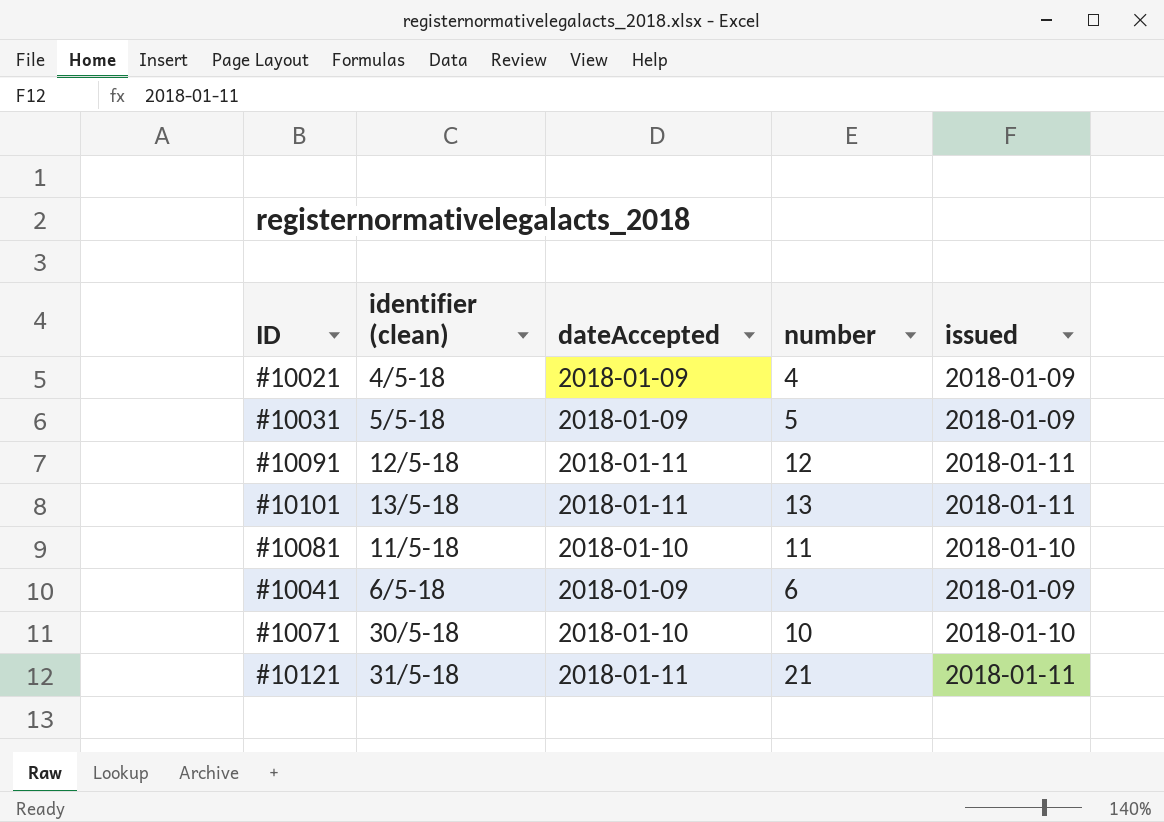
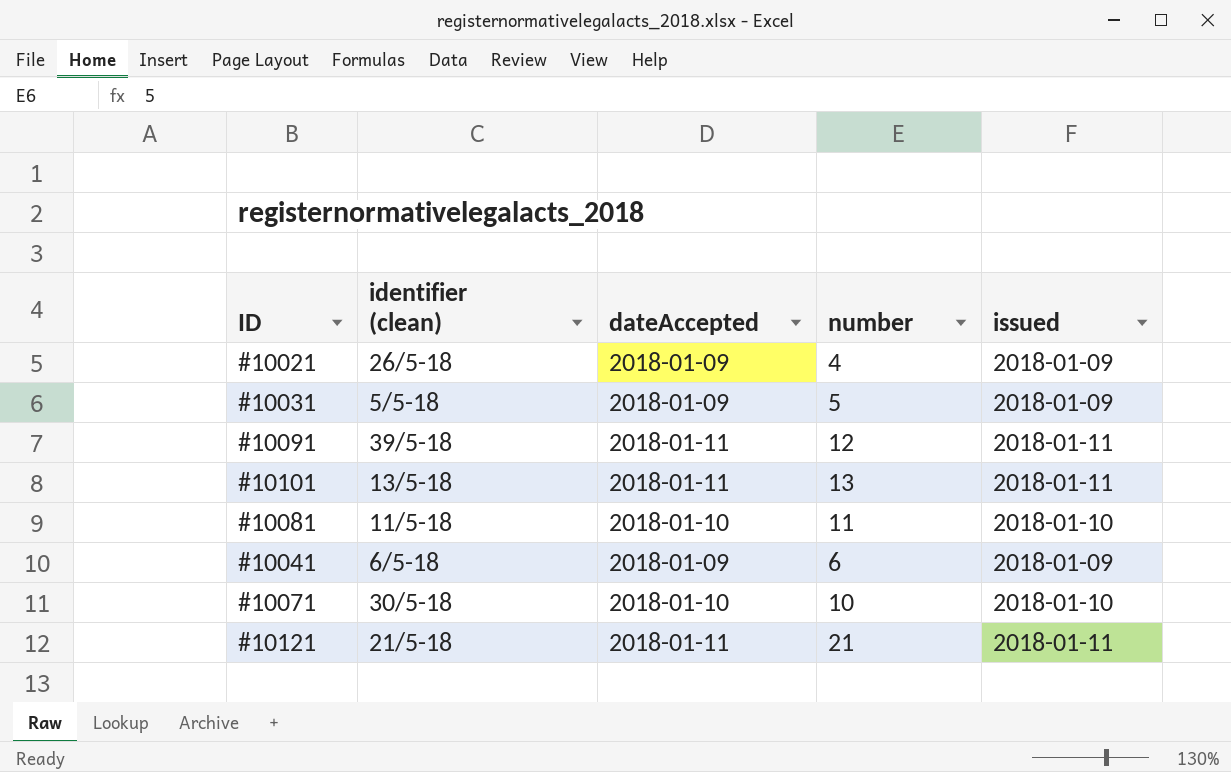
#10021 | identifier (clean): 4/5-18 -> 26/5-18
#10091 | identifier (clean): 12/5-18 -> 39/5-18
#10121 | identifier (clean): 31/5-18 -> 21/5-18

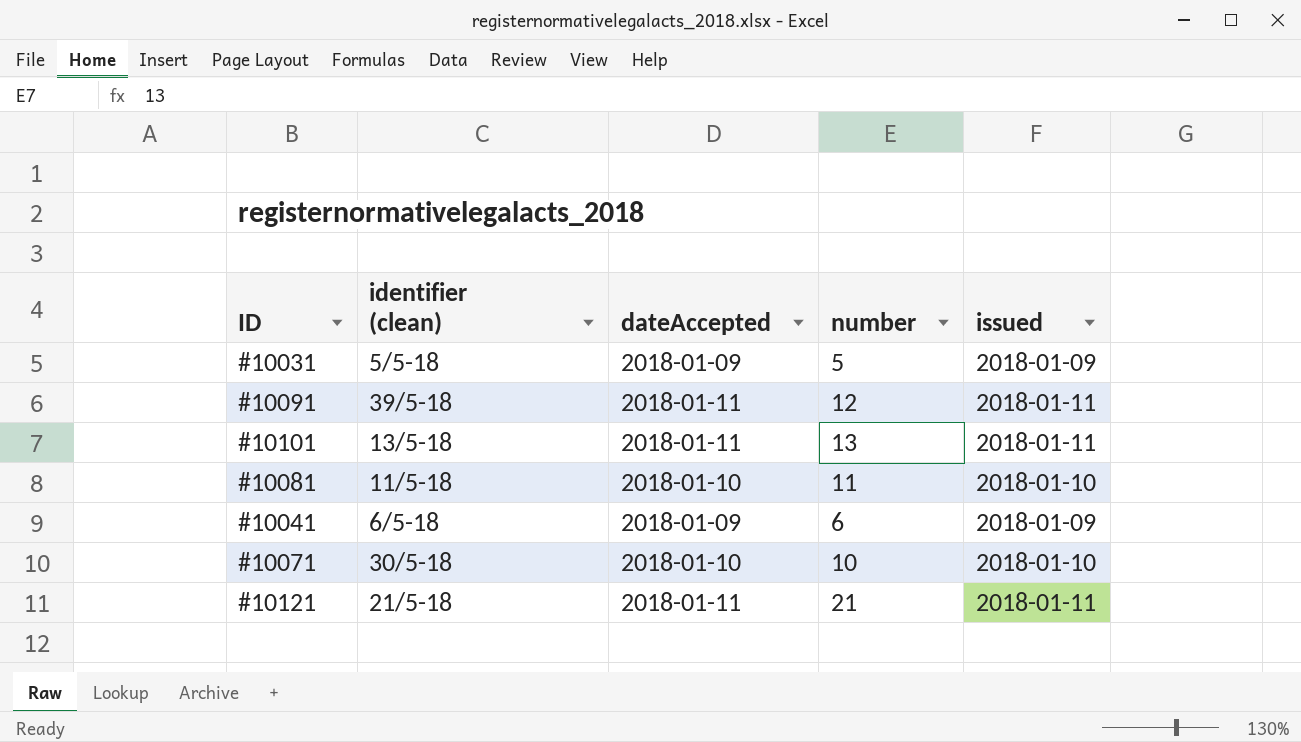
row #10021: 26/5-18 | 2018-01-09 | 4 | 2018-01-09 -> none

